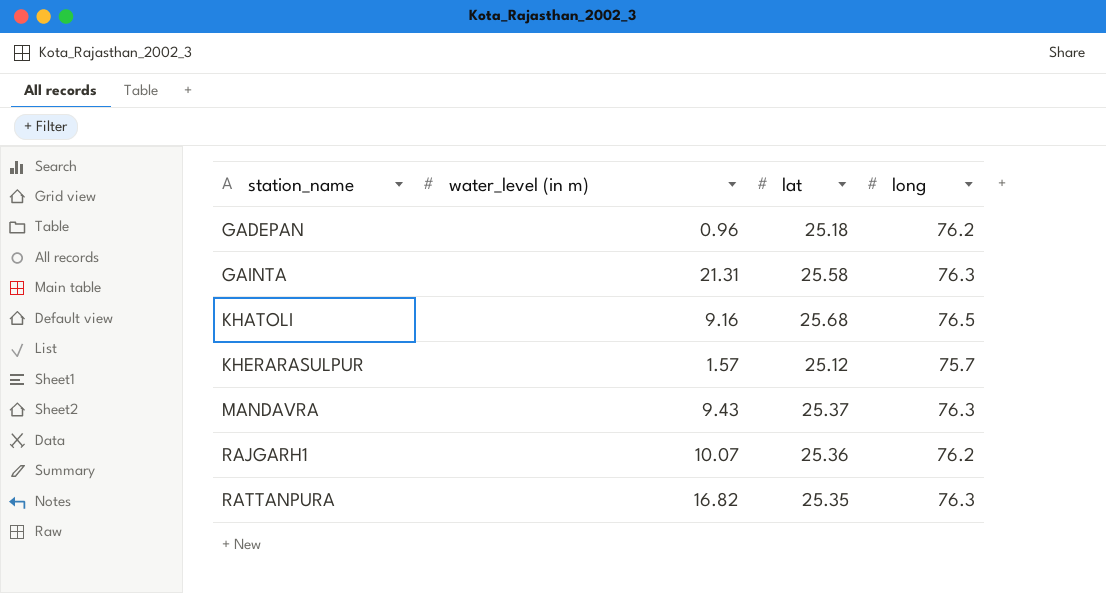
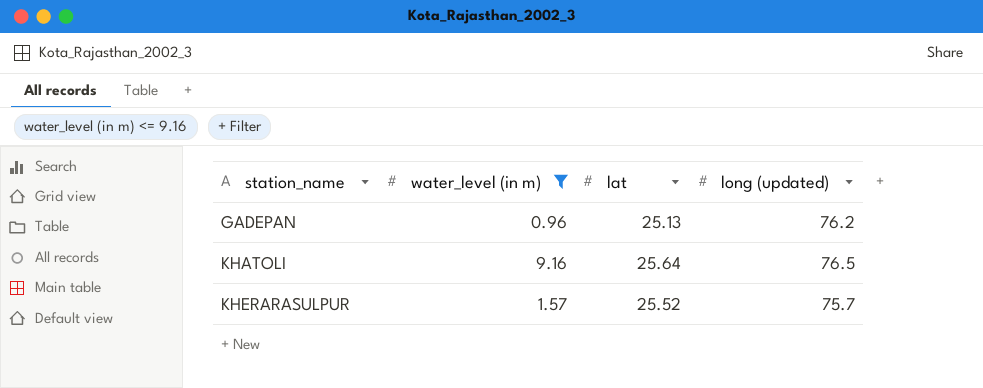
filter: none -> water_level (in m) <= 9.16
column name: long -> long (updated)
GADEPAN | lat: 25.18 -> 25.13
KHATOLI | lat: 25.68 -> 25.64
KHERARASULPUR | lat: 25.12 -> 25.52

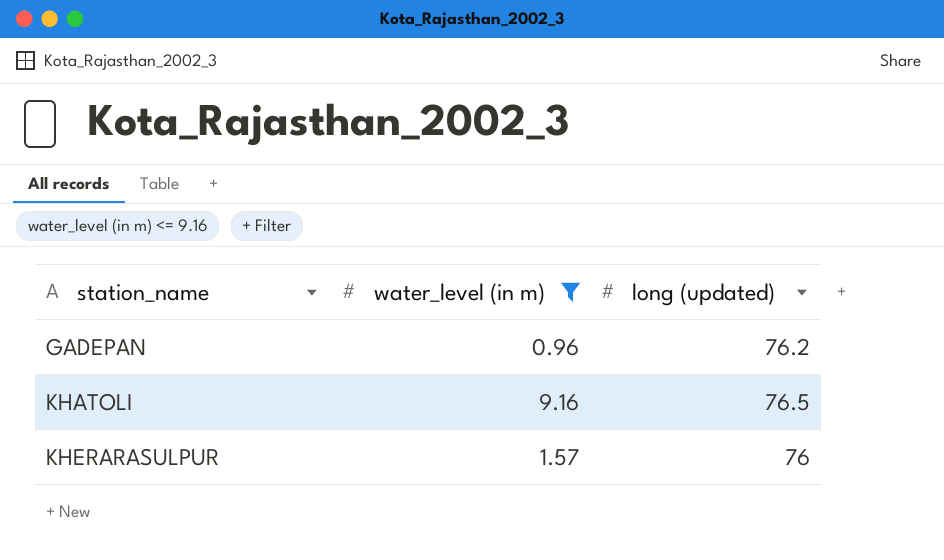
column lat | position: 3 -> none
KHERARASULPUR | long (updated): 75.7 -> 76

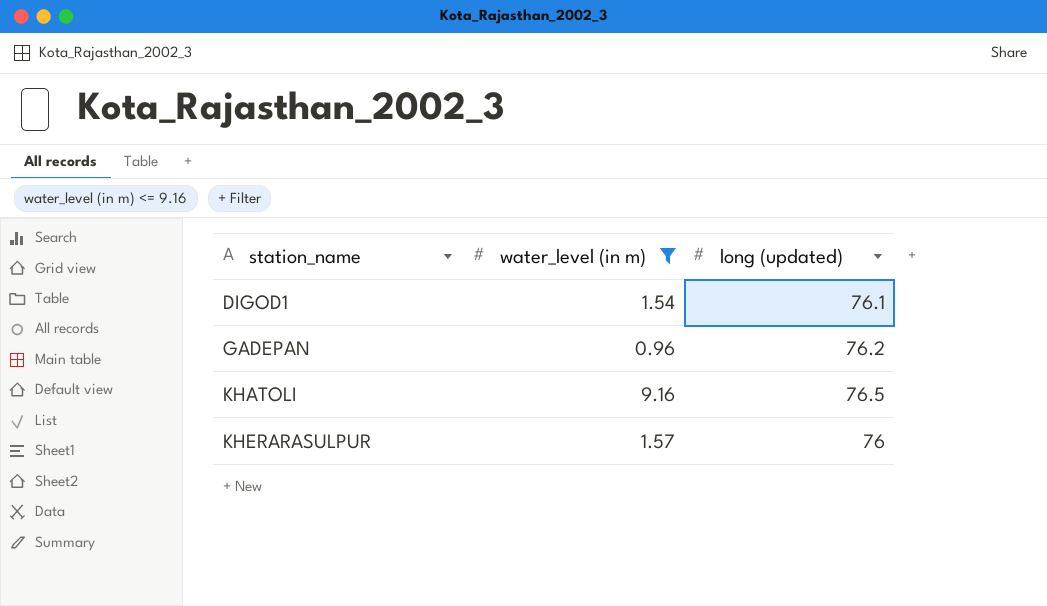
row DIGOD1: none -> 1.54 | 76.1

